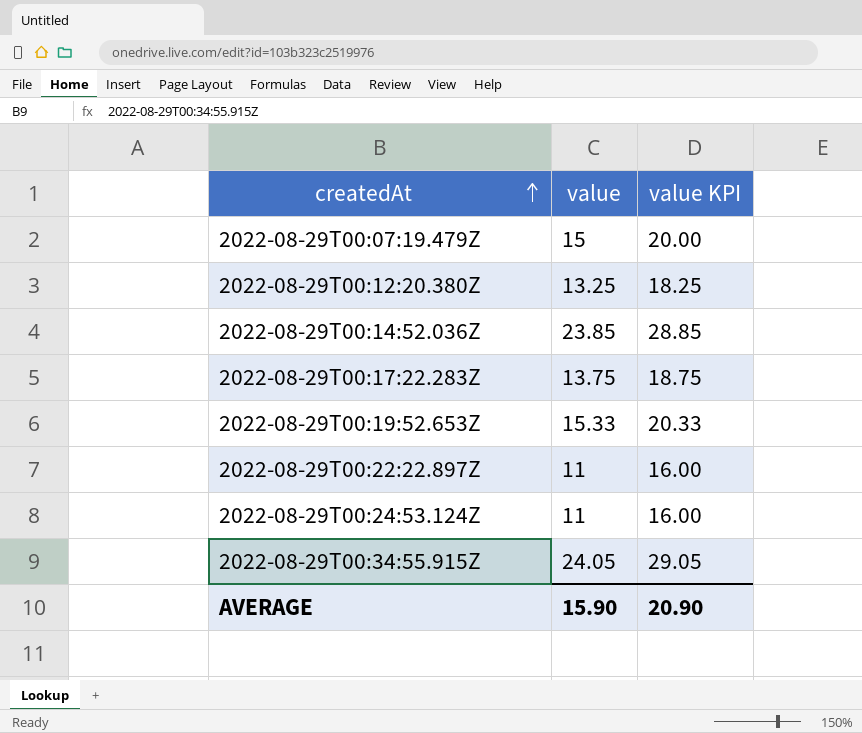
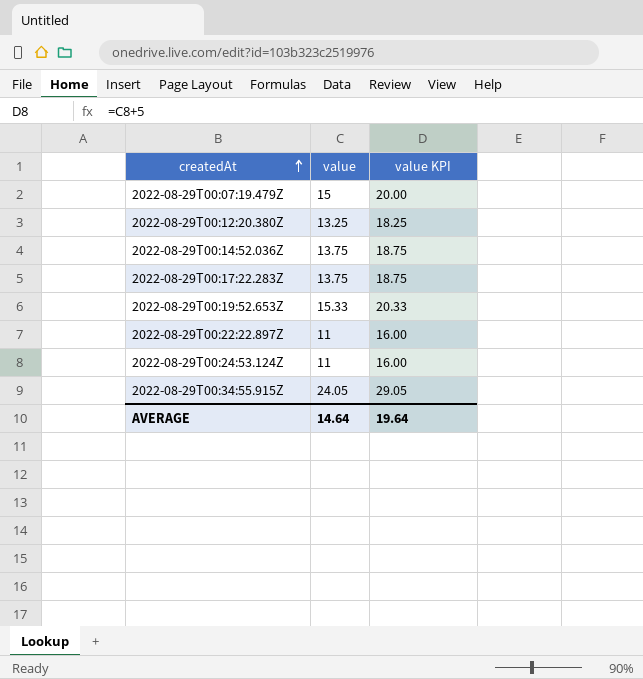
2022-08-29T00:14:52.036Z | value: 23.85 -> 13.75
2022-08-29T00:14:52.036Z | value KPI: 28.85 -> 18.75
AVERAGE | value: 15.90 -> 14.64
AVERAGE | value KPI: 20.90 -> 19.64

